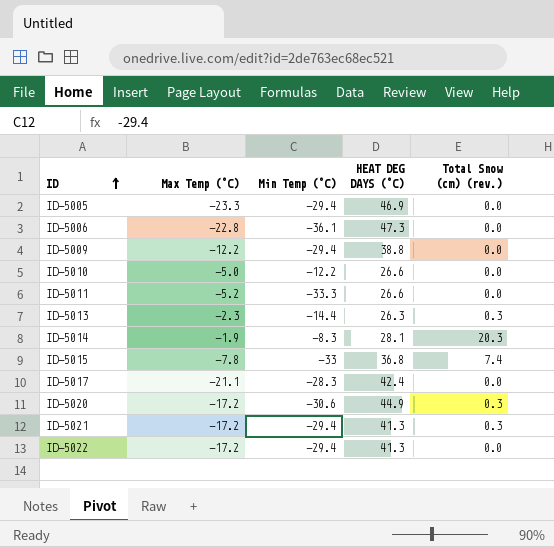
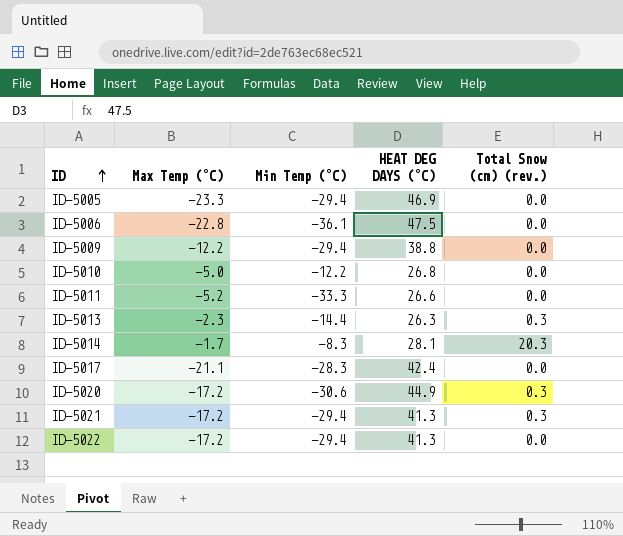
row ID-5015: -7.8 | -33 | 36.8 | 7.4 -> none
ID-5006 | HEAT DEG DAYS (°C): 47.3 -> 47.5
ID-5010 | HEAT DEG DAYS (°C): 26.6 -> 26.8
ID-5014 | Max Temp (°C): -1.9 -> -1.7

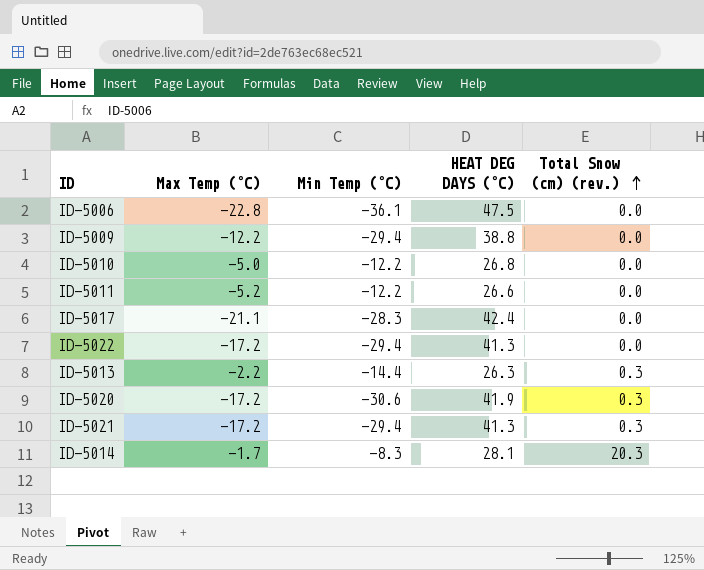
row order: ID ascending -> Total Snow (cm) (rev.) ascending
row ID-5005: -23.3 | -29.4 | 46.9 | 0.0 -> none
ID-5011 | Min Temp (°C): -33.3 -> -12.2
ID-5013 | Max Temp (°C): -2.3 -> -2.2
ID-5020 | HEAT DEG DAYS (°C): 44.9 -> 41.9

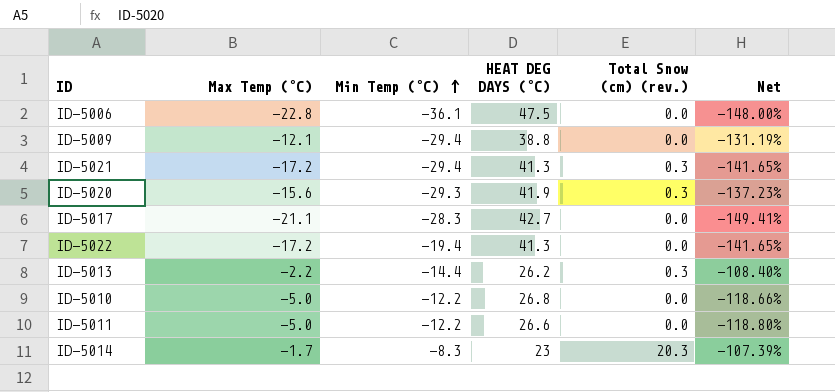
row order: Total Snow (cm) (rev.) ascending -> Min Temp (°C) ascending
column Net | formula: none -> ([Max Temp (°C)] - [HEAT DEG DAYS (°C)]) / [HEAT DEG DAYS (°C)]
ID-5009 | Max Temp (°C): -12.2 -> -12.1
ID-5020 | Max Temp (°C): -17.2 -> -15.6
ID-5020 | Min Temp (°C): -30.6 -> -29.3
ID-5017 | HEAT DEG DAYS (°C): 42.4 -> 42.7
ID-5022 | Min Temp (°C): -29.4 -> -19.4
ID-5013 | HEAT DEG DAYS (°C): 26.3 -> 26.2
ID-5011 | Max Temp (°C): -5.2 -> -5.0
ID-5014 | HEAT DEG DAYS (°C): 28.1 -> 23

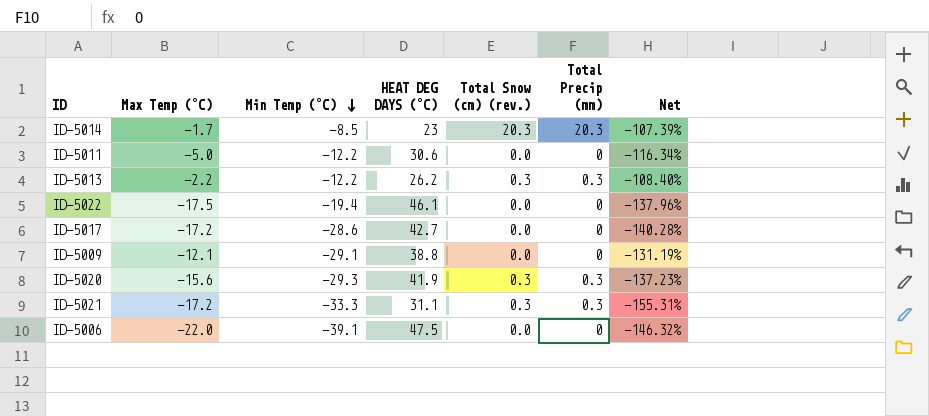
row order: Min Temp (°C) ascending -> Min Temp (°C) descending
column Total Precip (mm) | position: none -> 6
row ID-5010: -5.0 | -12.2 | 26.8 | 0.0 | -118.66% -> none
ID-5014 | Min Temp (°C): -8.3 -> -8.5
ID-5011 | HEAT DEG DAYS (°C): 26.6 -> 30.6
ID-5011 | Net: -118.80% -> -116.34%
ID-5013 | Min Temp (°C): -14.4 -> -12.2
ID-5022 | Max Temp (°C): -17.2 -> -17.5
ID-5022 | HEAT DEG DAYS (°C): 41.3 -> 46.1
ID-5022 | Net: -141.65% -> -137.96%
ID-5017 | Max Temp (°C): -21.1 -> -17.2
ID-5017 | Min Temp (°C): -28.3 -> -28.6
ID-5017 | Net: -149.41% -> -140.28%
ID-5009 | Min Temp (°C): -29.4 -> -29.1
ID-5021 | Min Temp (°C): -29.4 -> -33.3
ID-5021 | HEAT DEG DAYS (°C): 41.3 -> 31.1
ID-5021 | Net: -141.65% -> -155.31%
ID-5006 | Max Temp (°C): -22.8 -> -22.0
ID-5006 | Min Temp (°C): -36.1 -> -39.1
ID-5006 | Net: -148.00% -> -146.32%

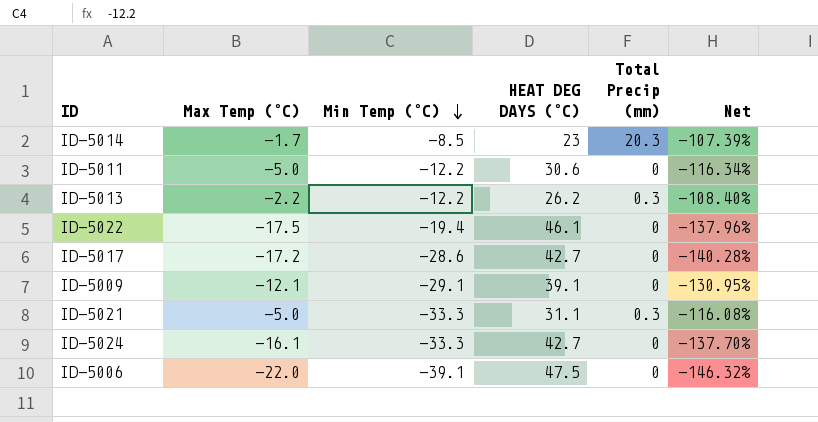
column Total Snow (cm) (rev.) | position: 5 -> none
row ID-5020: -15.6 | -29.3 | 41.9 | 0.3 | 0.3 | -137.23% -> none
ID-5009 | HEAT DEG DAYS (°C): 38.8 -> 39.1
ID-5009 | Net: -131.19% -> -130.95%
ID-5021 | Max Temp (°C): -17.2 -> -5.0
ID-5021 | Net: -155.31% -> -116.08%
row ID-5024: none -> -16.1 | -33.3 | 42.7 | 0 | -137.70%

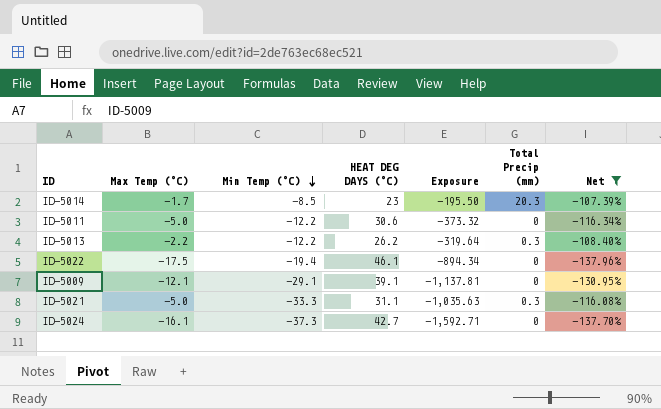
filter: none -> Net >= -137.96%
column Exposure | formula: none -> [Min Temp (°C)] * [HEAT DEG DAYS (°C)]
ID-5024 | Min Temp (°C): -33.3 -> -37.3

